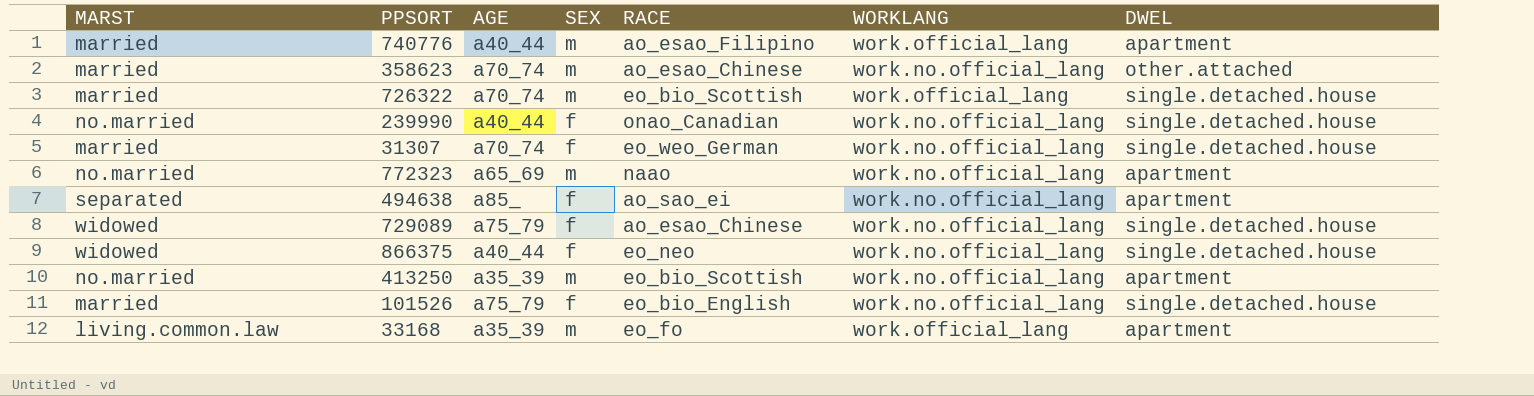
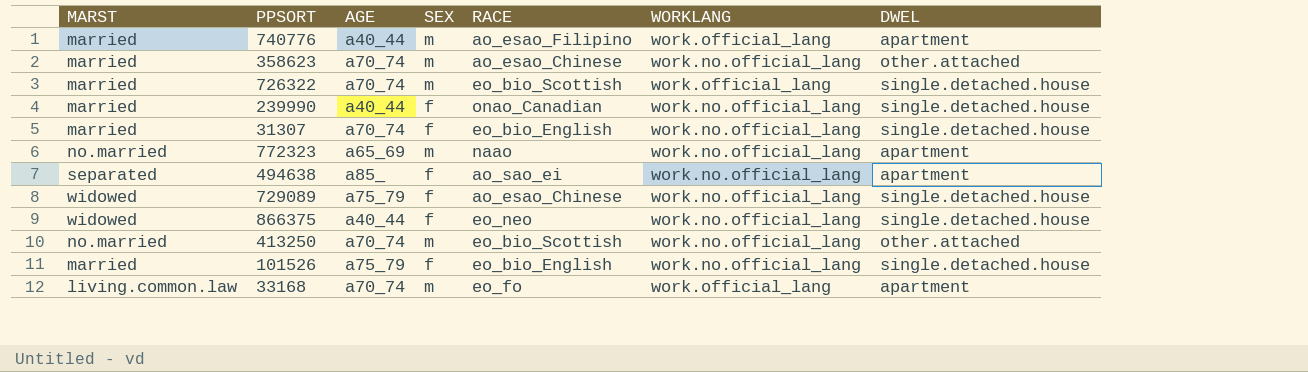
239990 | MARST: no.married -> married
31307 | RACE: eo_weo_German -> eo_bio_English
413250 | AGE: a35_39 -> a70_74
413250 | DWEL: apartment -> other.attached
33168 | AGE: a35_39 -> a70_74

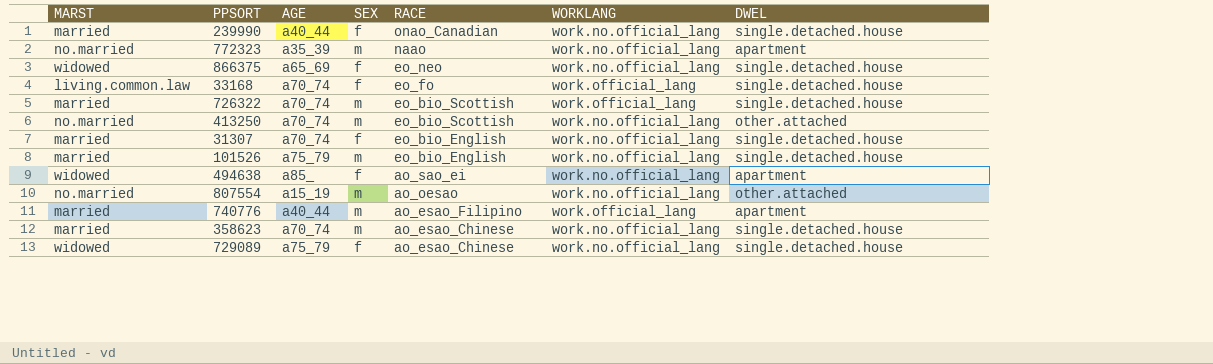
row order: none -> RACE descending
772323 | AGE: a65_69 -> a35_39
866375 | AGE: a40_44 -> a65_69
33168 | SEX: m -> f
33168 | DWEL: apartment -> single.detached.house
101526 | SEX: f -> m
494638 | MARST: separated -> widowed
row 807554: none -> no.married | a15_19 | m | ao_oesao | work.no.official_lang | other.attached
358623 | DWEL: other.attached -> single.detached.house

